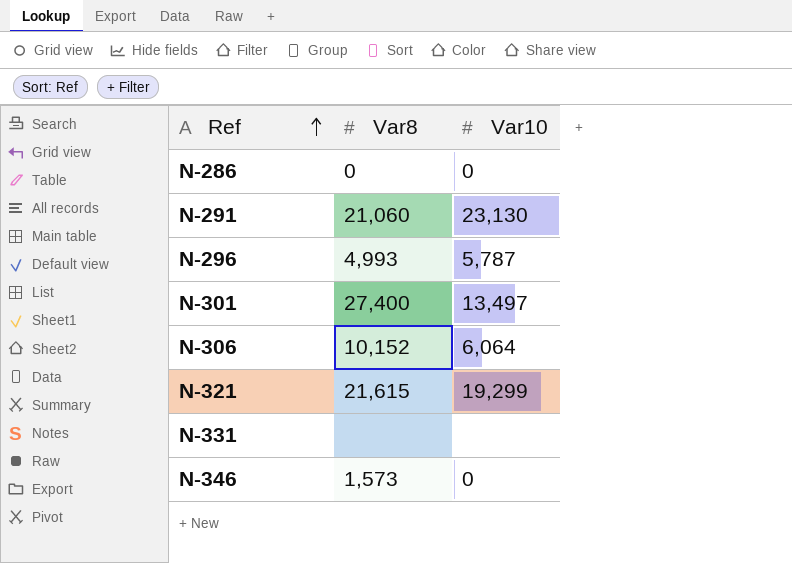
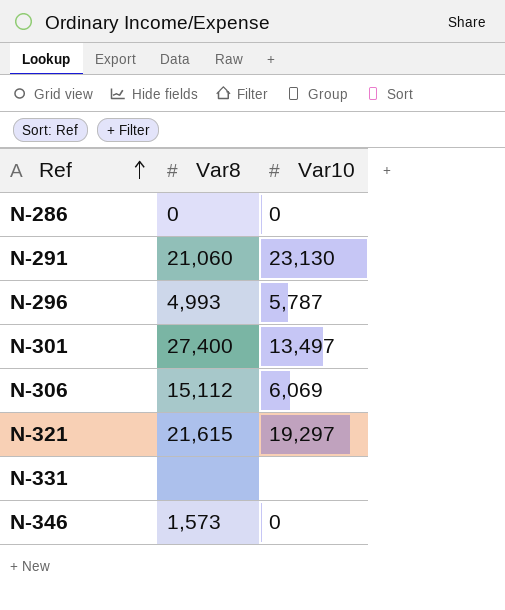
N-306 | Var8: 10,152 -> 15,112
N-306 | Var10: 6,064 -> 6,069
N-321 | Var10: 19,299 -> 19,297

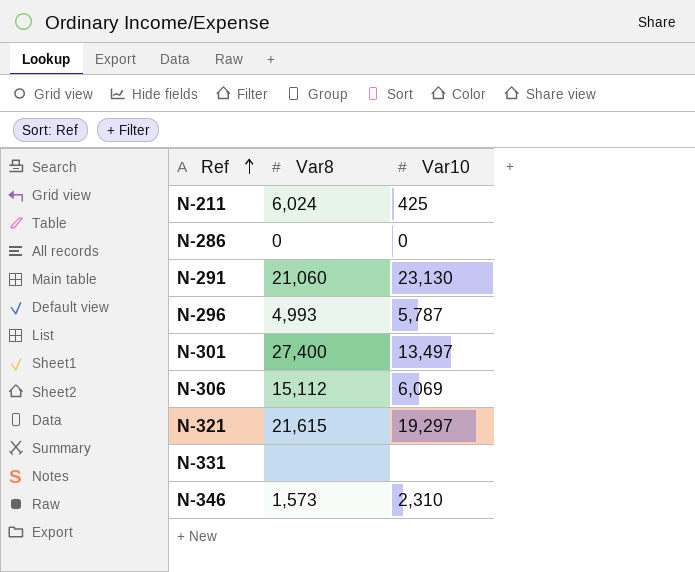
row N-211: none -> 6,024 | 425
N-346 | Var10: 0 -> 2,310

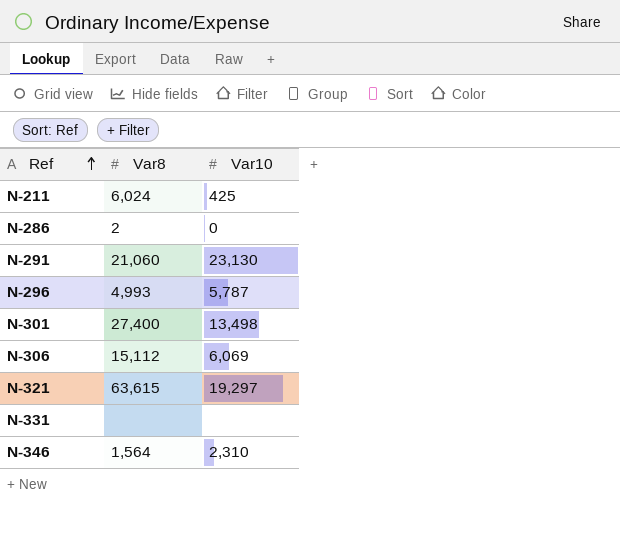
N-286 | Var8: 0 -> 2
N-301 | Var10: 13,497 -> 13,498
N-321 | Var8: 21,615 -> 63,615
N-346 | Var8: 1,573 -> 1,564

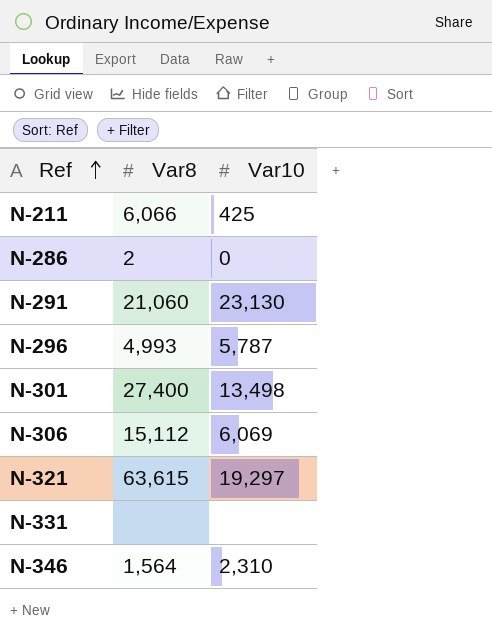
N-211 | Var8: 6,024 -> 6,066

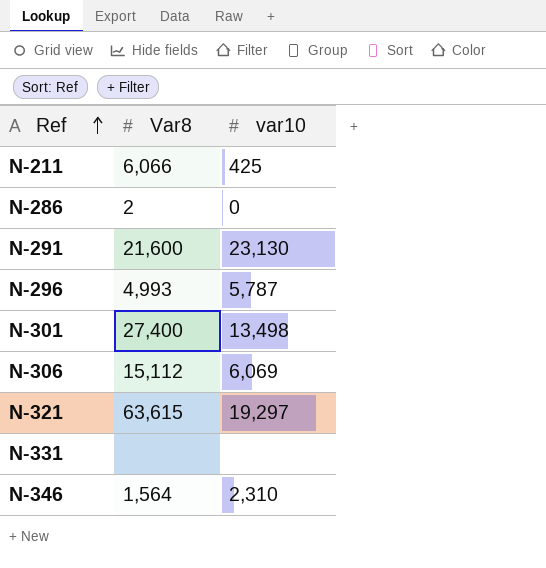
column name: Var10 -> var10
N-291 | Var8: 21,060 -> 21,600

